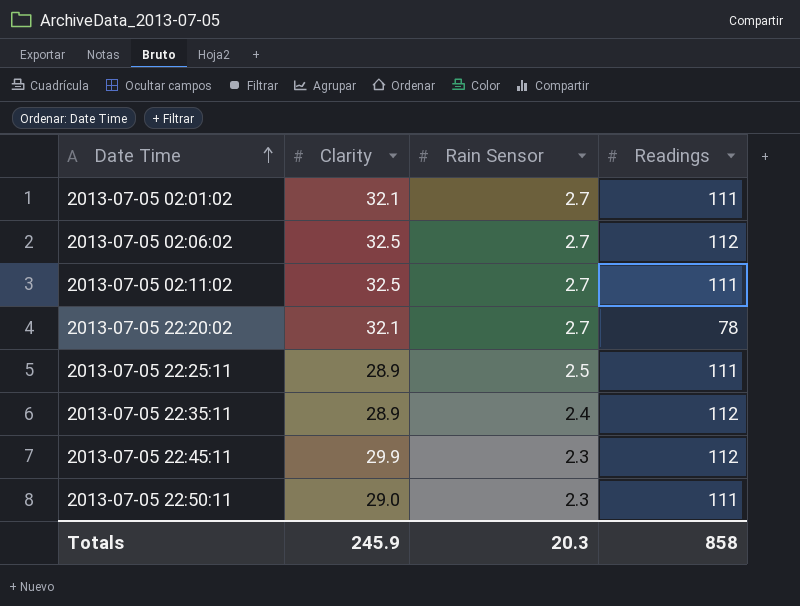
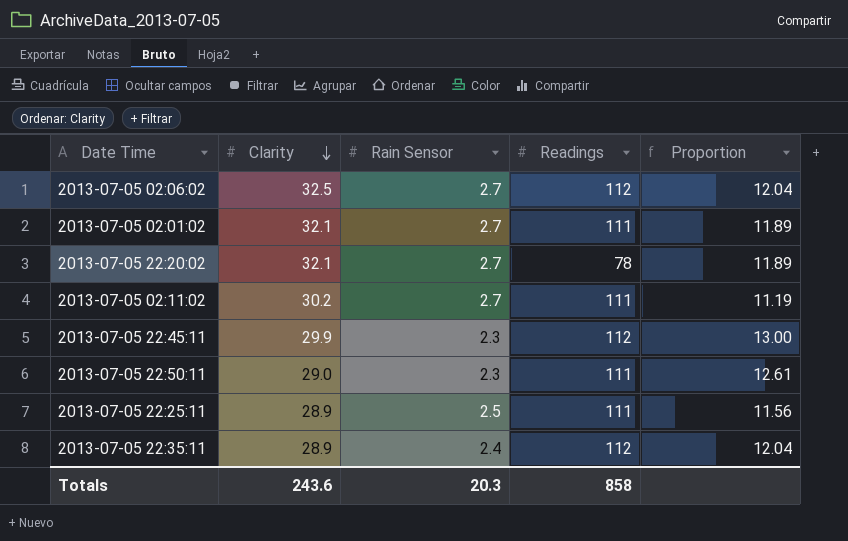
row order: Date Time ascending -> Clarity descending
column Proportion | formula: none -> [Clarity] / [Rain Sensor]
2013-07-05 02:11:02 | Clarity: 32.5 -> 30.2
Totals | Clarity: 245.9 -> 243.6

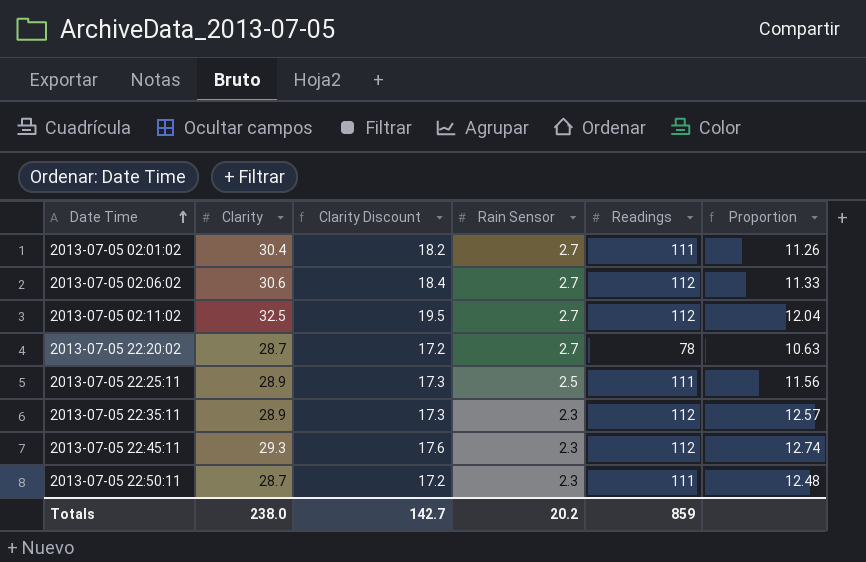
row order: Clarity descending -> Date Time ascending
column Clarity Discount | formula: none -> [Clarity] * 0.6
2013-07-05 02:01:02 | Clarity: 32.1 -> 30.4
2013-07-05 02:01:02 | Proportion: 11.89 -> 11.26
2013-07-05 02:06:02 | Clarity: 32.5 -> 30.6
2013-07-05 02:06:02 | Proportion: 12.04 -> 11.33
2013-07-05 02:11:02 | Clarity: 30.2 -> 32.5
2013-07-05 02:11:02 | Readings: 111 -> 112
2013-07-05 02:11:02 | Proportion: 11.19 -> 12.04
2013-07-05 22:20:02 | Clarity: 32.1 -> 28.7
2013-07-05 22:20:02 | Proportion: 11.89 -> 10.63
2013-07-05 22:35:11 | Rain Sensor: 2.4 -> 2.3
2013-07-05 22:35:11 | Proportion: 12.04 -> 12.57
2013-07-05 22:45:11 | Clarity: 29.9 -> 29.3
2013-07-05 22:45:11 | Proportion: 13.00 -> 12.74
2013-07-05 22:50:11 | Clarity: 29.0 -> 28.7
2013-07-05 22:50:11 | Proportion: 12.61 -> 12.48
Totals | Clarity: 243.6 -> 238.0
Totals | Rain Sensor: 20.3 -> 20.2
Totals | Readings: 858 -> 859

